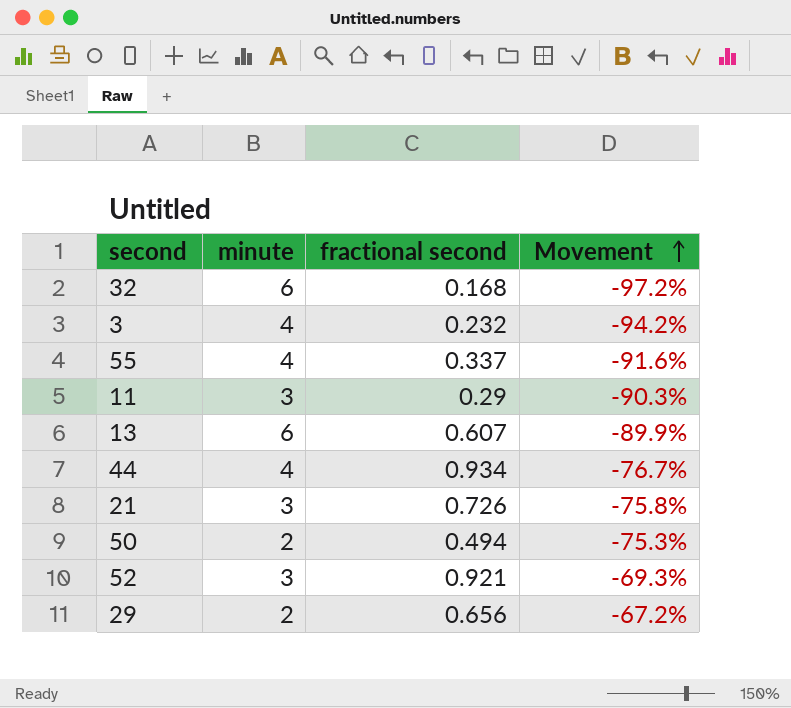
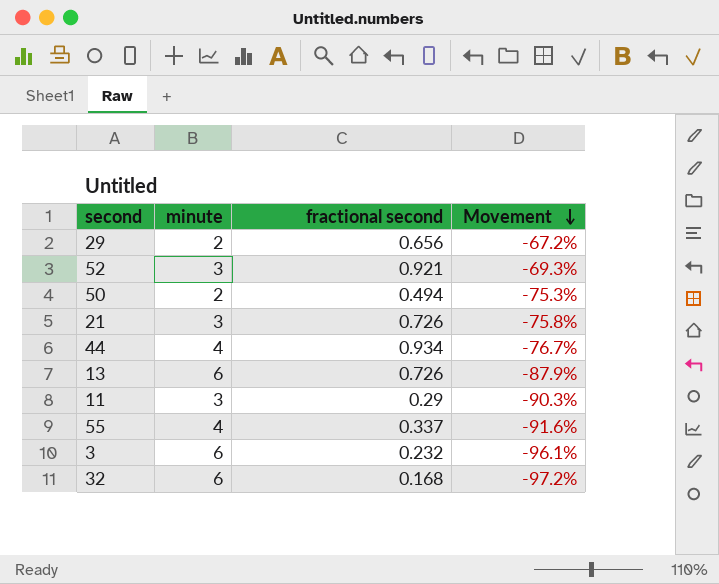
row order: Movement ascending -> Movement descending
13 | fractional second: 0.607 -> 0.726
13 | Movement: -89.9% -> -87.9%
3 | minute: 4 -> 6
3 | Movement: -94.2% -> -96.1%

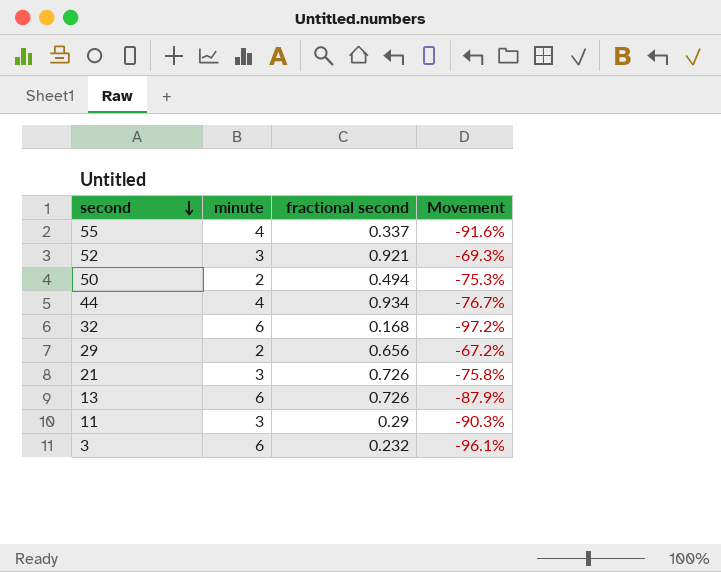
row order: Movement descending -> second descending

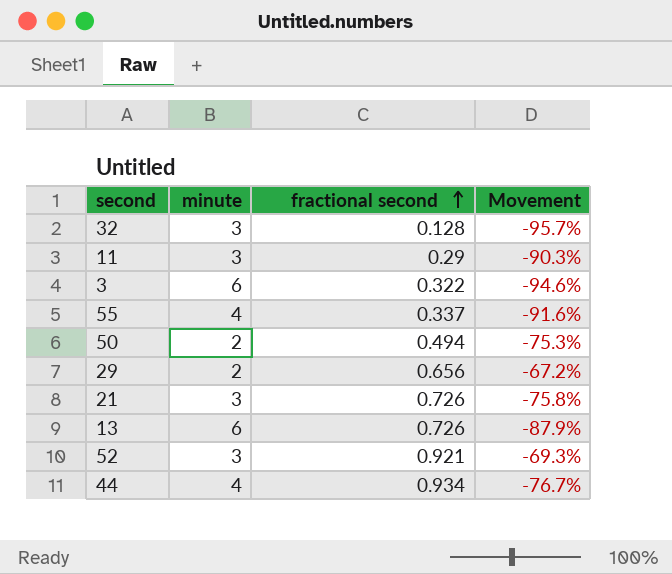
row order: second descending -> fractional second ascending
32 | minute: 6 -> 3
32 | fractional second: 0.168 -> 0.128
32 | Movement: -97.2% -> -95.7%
3 | fractional second: 0.232 -> 0.322
3 | Movement: -96.1% -> -94.6%

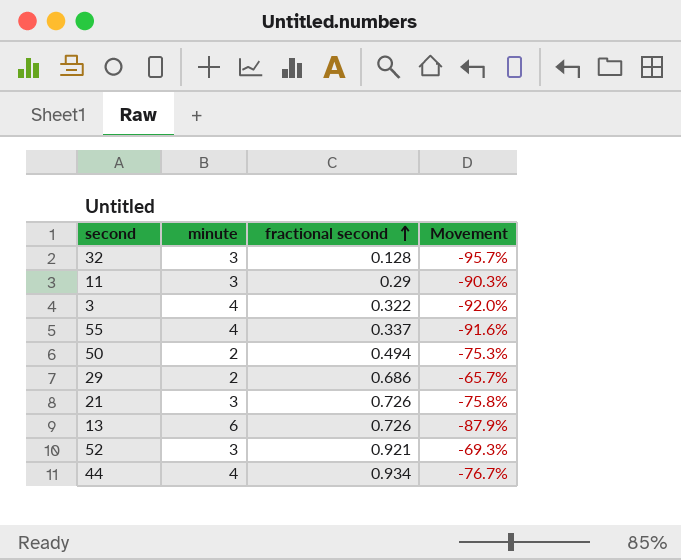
3 | minute: 6 -> 4
3 | Movement: -94.6% -> -92.0%
29 | fractional second: 0.656 -> 0.686
29 | Movement: -67.2% -> -65.7%

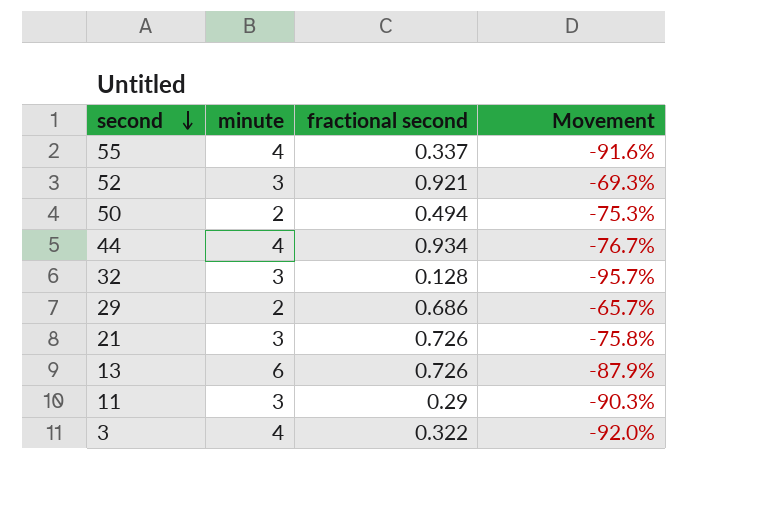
row order: fractional second ascending -> second descending

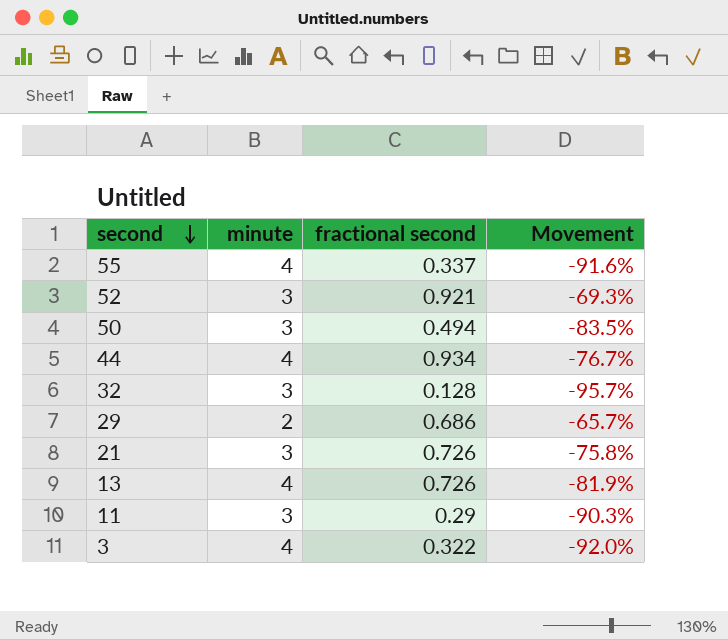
50 | minute: 2 -> 3
50 | Movement: -75.3% -> -83.5%
13 | minute: 6 -> 4
13 | Movement: -87.9% -> -81.9%

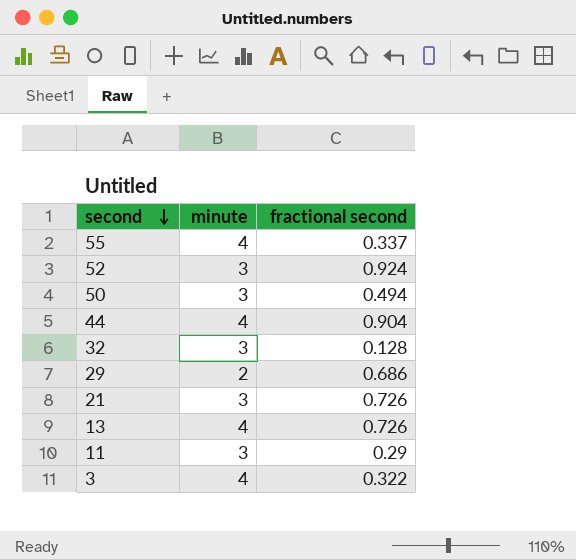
column Movement | formula: ([fractional second] - [minute]) / [minute] -> none
52 | fractional second: 0.921 -> 0.924
44 | fractional second: 0.934 -> 0.904

